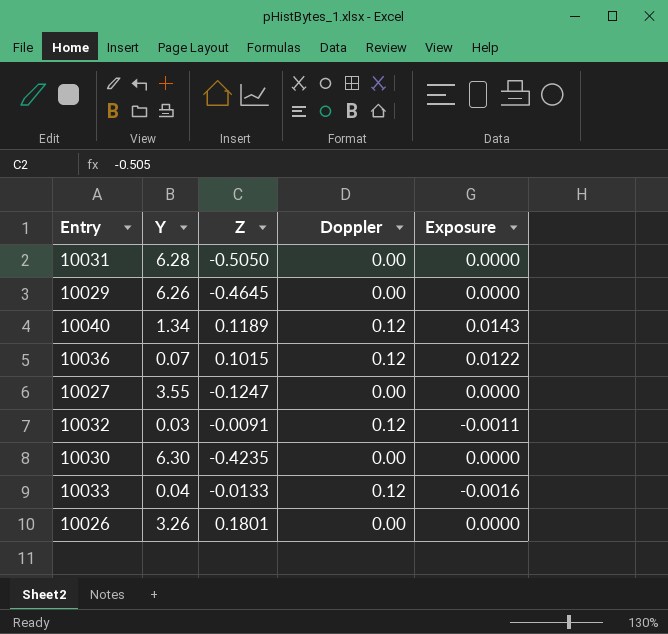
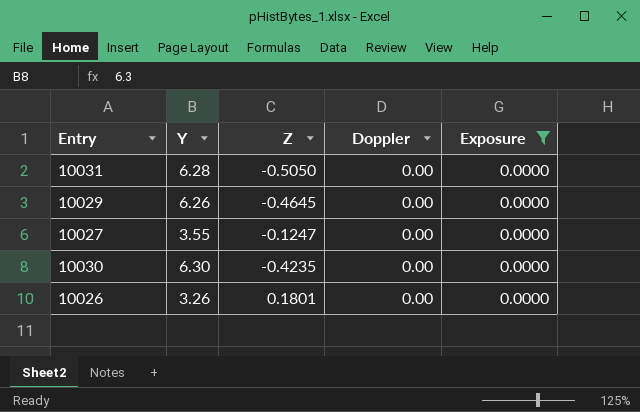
filter: none -> Exposure = 0.0000

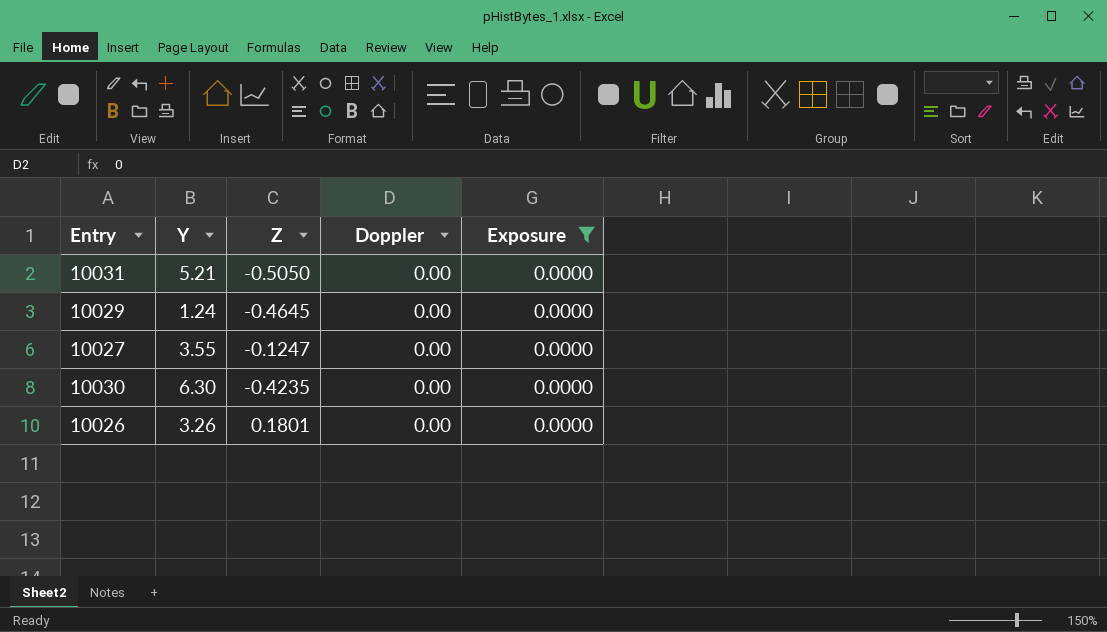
10031 | Y: 6.28 -> 5.21
10029 | Y: 6.26 -> 1.24

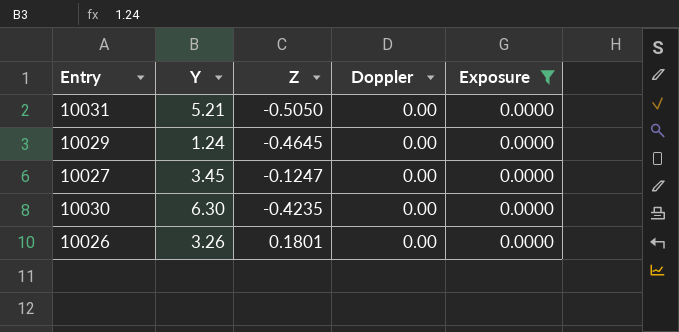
10027 | Y: 3.55 -> 3.45

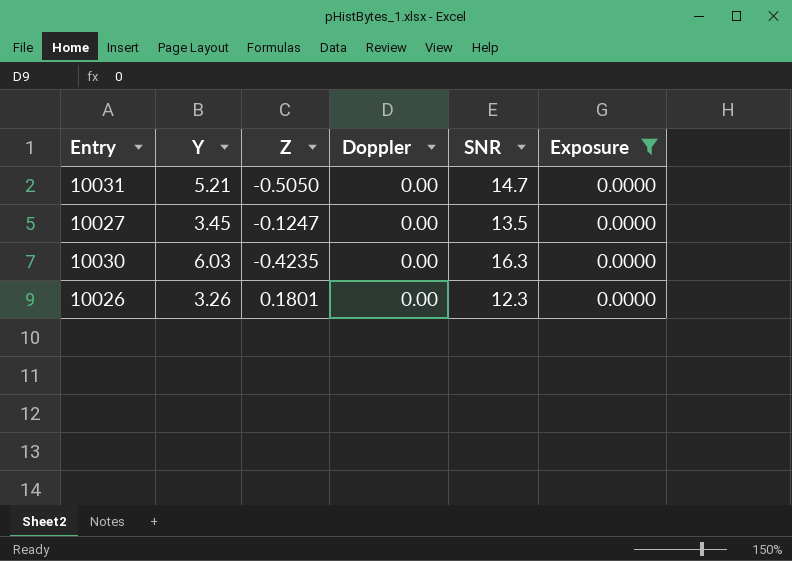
column SNR | position: none -> 5
row 10029: 1.24 | -0.4645 | 0.00 | 0.0000 -> none
10030 | Y: 6.30 -> 6.03

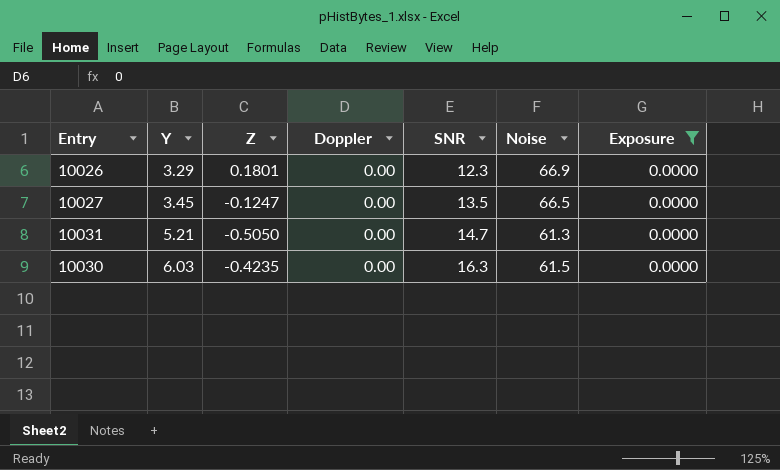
row order: none -> Y ascending
column Noise | position: none -> 6
10026 | Y: 3.26 -> 3.29

